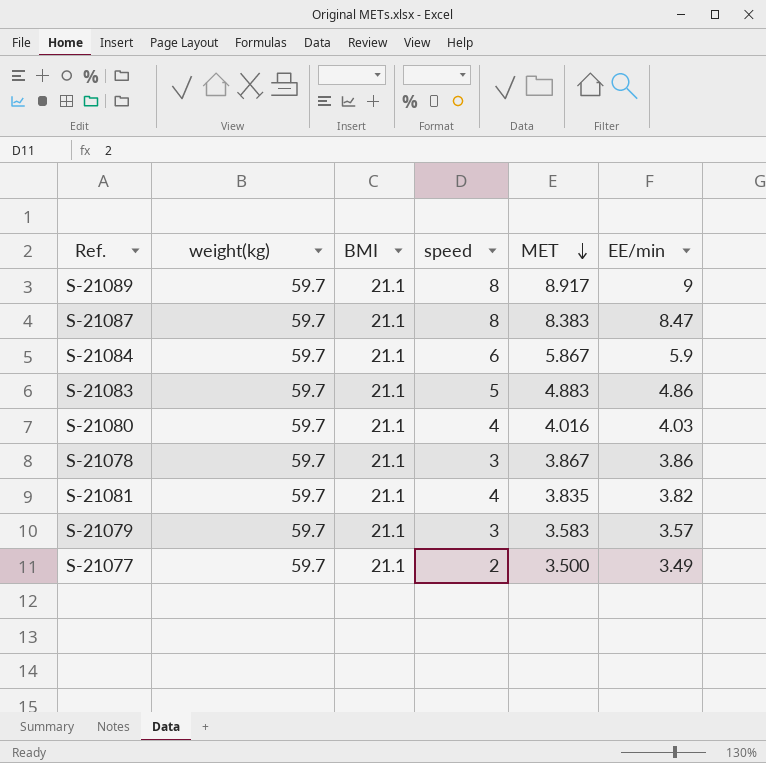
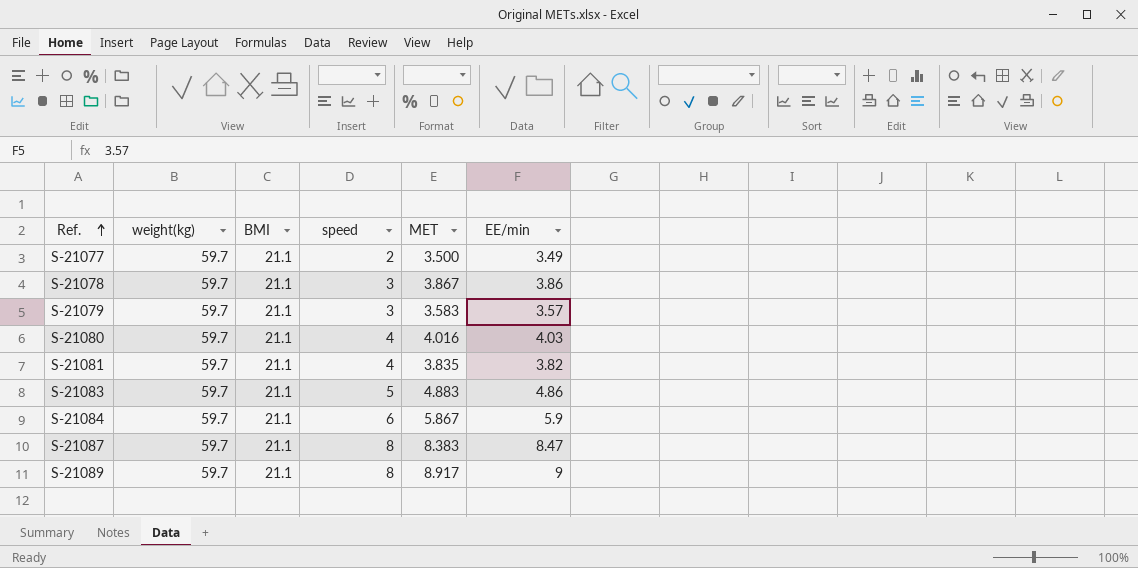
row order: MET descending -> Ref. ascending

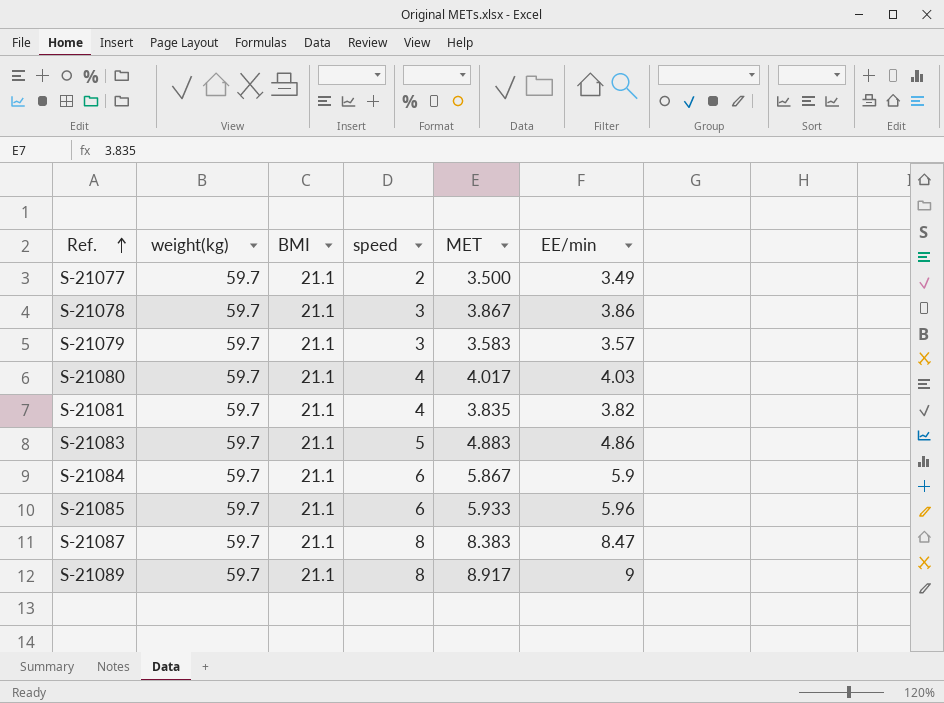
S-21080 | MET: 4.016 -> 4.017
row S-21085: none -> 59.7 | 21.1 | 6 | 5.933 | 5.96

